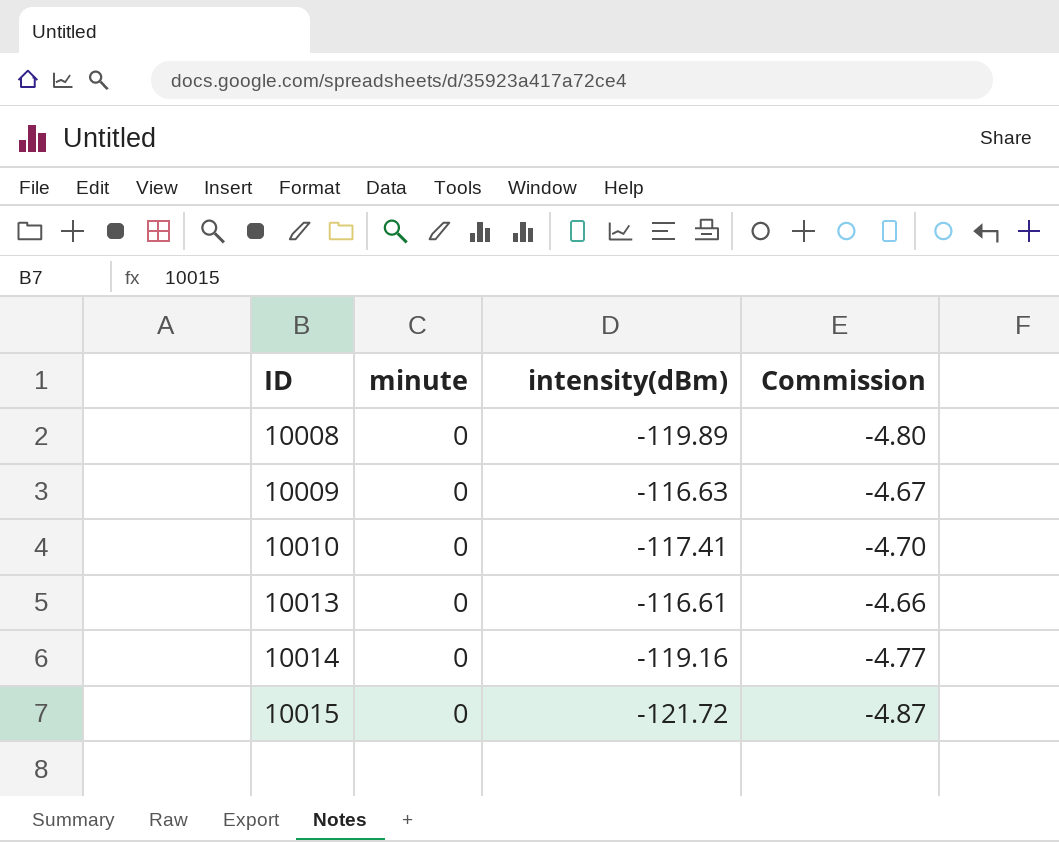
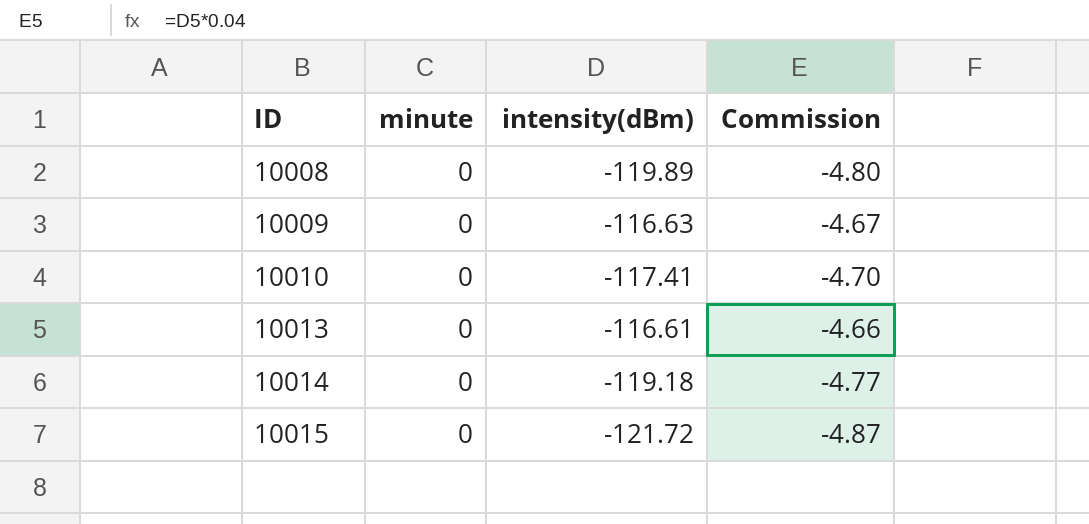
10014 | intensity(dBm): -119.16 -> -119.18

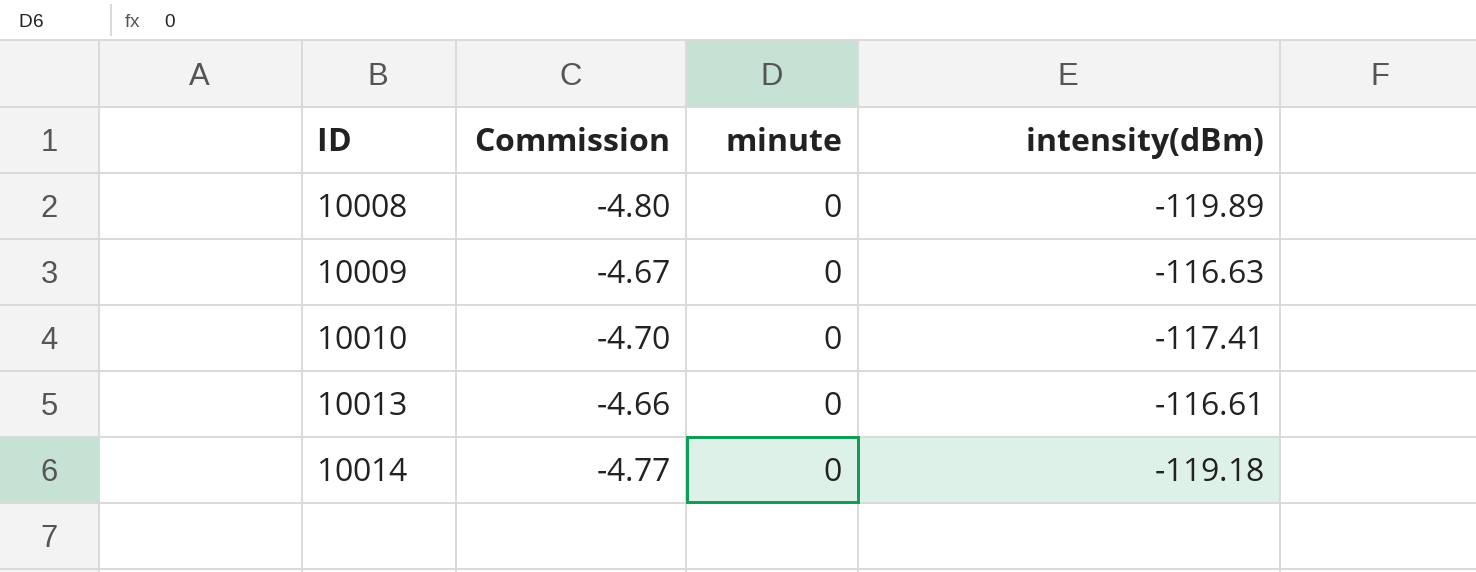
column Commission | position: 4 -> 2
row 10015: 0 | -121.72 | -4.87 -> none

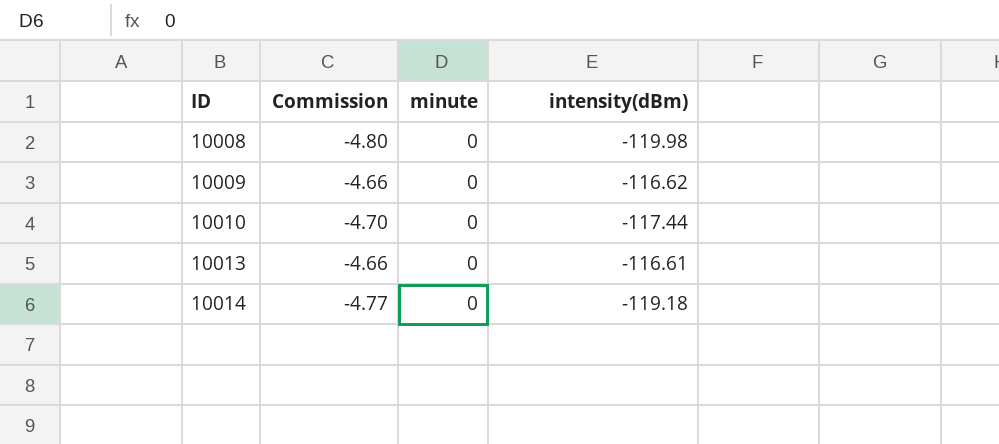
10008 | intensity(dBm): -119.89 -> -119.98
10009 | Commission: -4.67 -> -4.66
10009 | intensity(dBm): -116.63 -> -116.62
10010 | intensity(dBm): -117.41 -> -117.44

